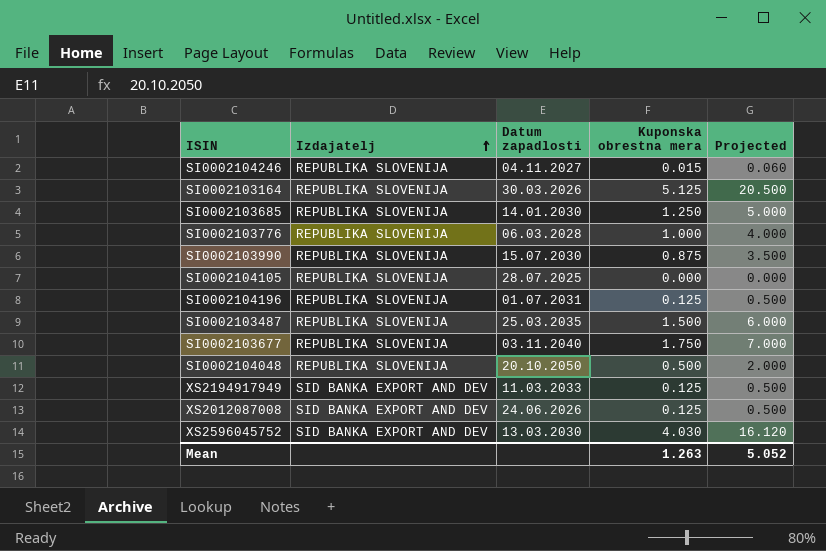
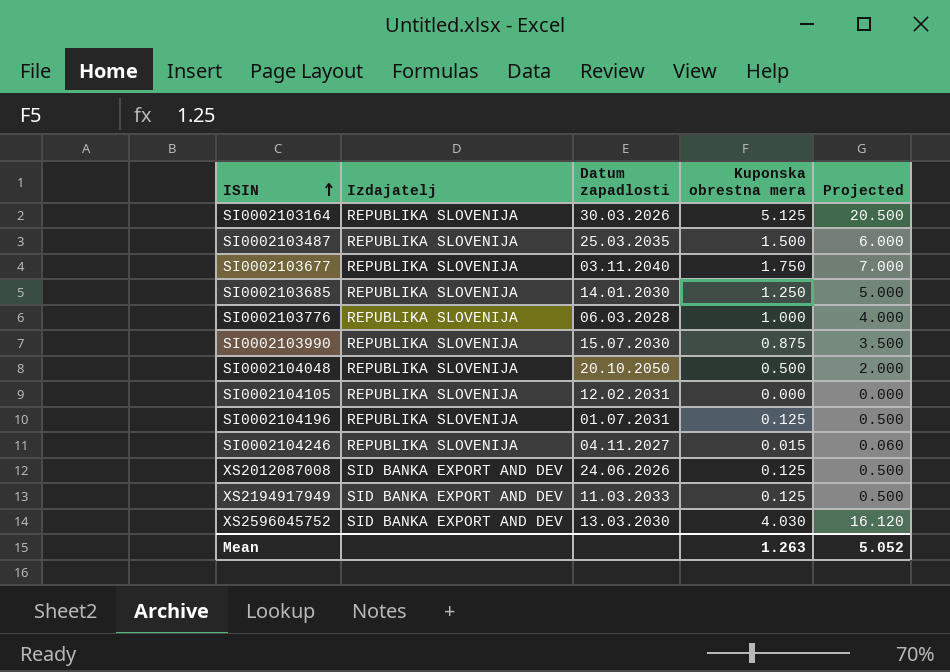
row order: Izdajatelj ascending -> ISIN ascending
SI0002104105 | Datum zapadlosti: 28.07.2025 -> 12.02.2031

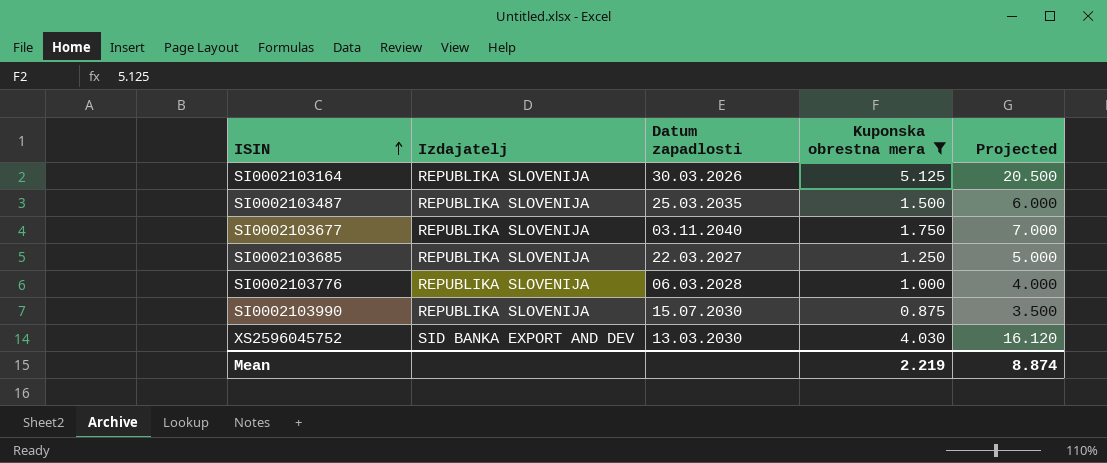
filter: none -> Kuponska obrestna mera >= 0.875
SI0002103685 | Datum zapadlosti: 14.01.2030 -> 22.03.2027
Mean | Kuponska obrestna mera: 1.263 -> 2.219
Mean | Projected: 5.052 -> 8.874

